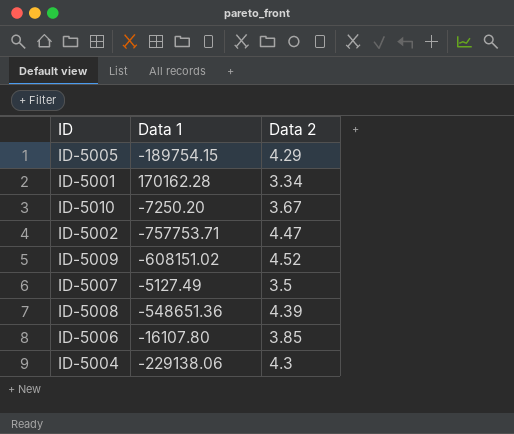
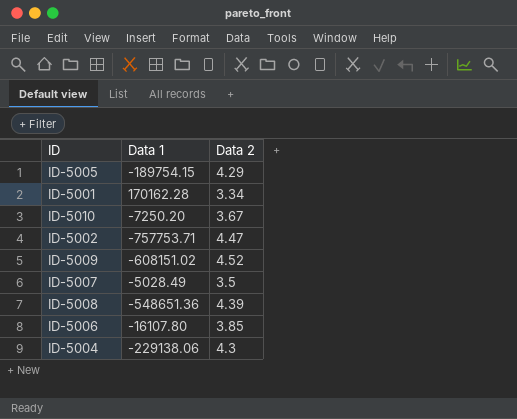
ID-5007 | Data 1: -5127.49 -> -5028.49

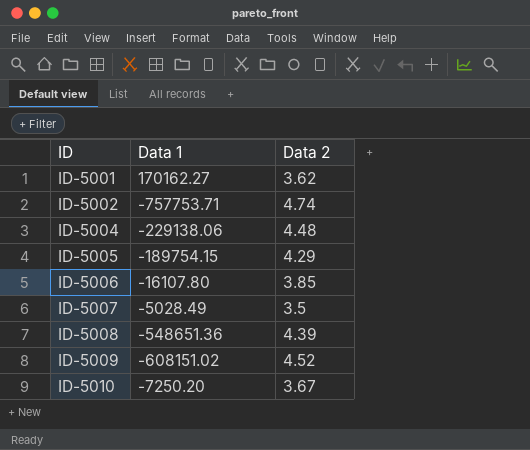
row order: none -> ID ascending
ID-5001 | Data 1: 170162.28 -> 170162.27
ID-5001 | Data 2: 3.34 -> 3.62
ID-5002 | Data 2: 4.47 -> 4.74
ID-5004 | Data 2: 4.3 -> 4.48

